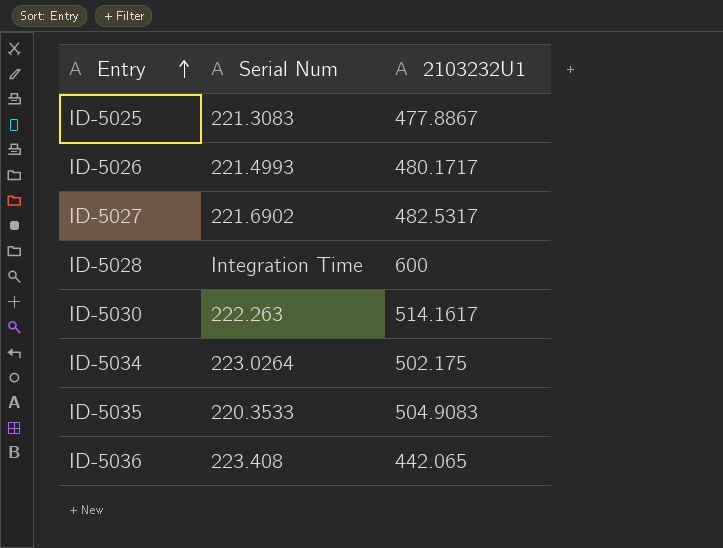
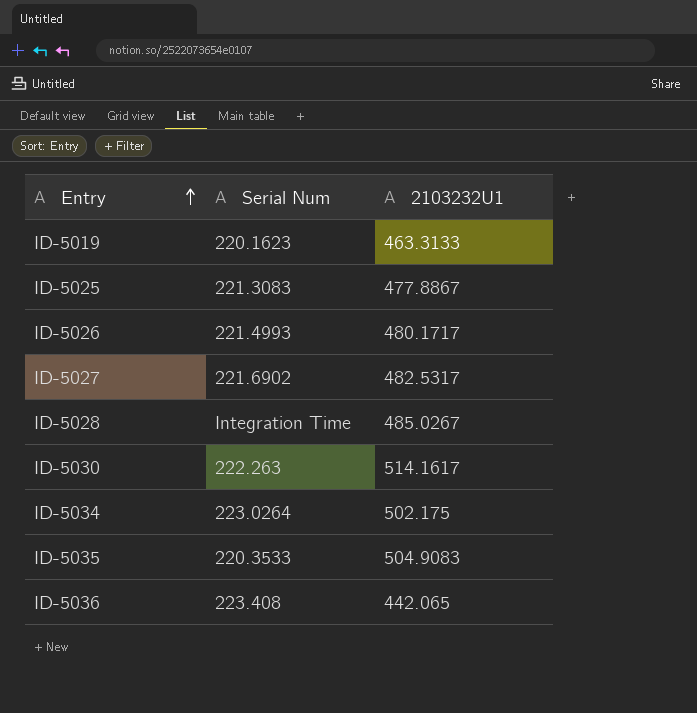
row ID-5019: none -> 220.1623 | 463.3133
ID-5028 | 2103232U1: 600 -> 485.0267

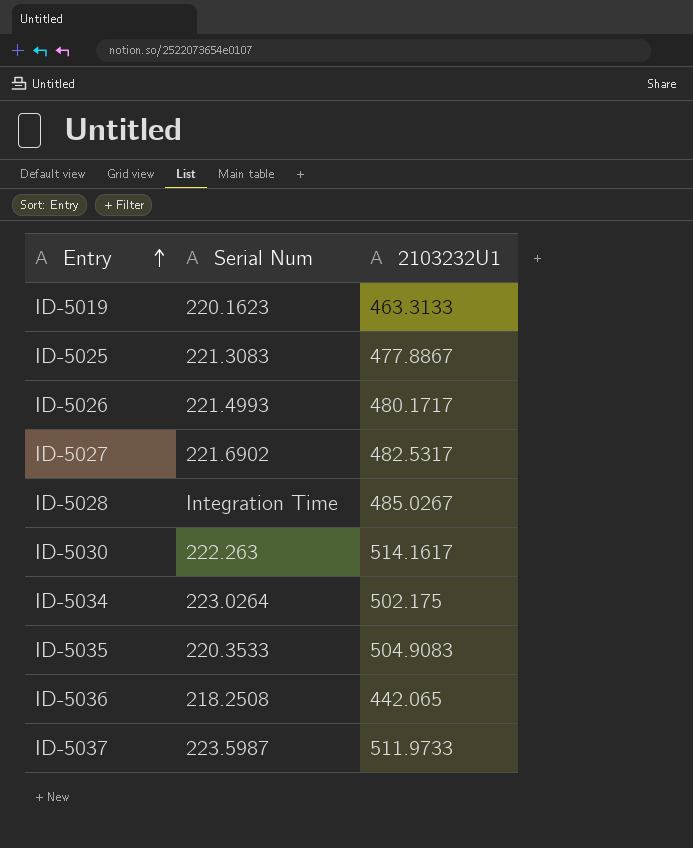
ID-5036 | Serial Num: 223.408 -> 218.2508
row ID-5037: none -> 223.5987 | 511.9733

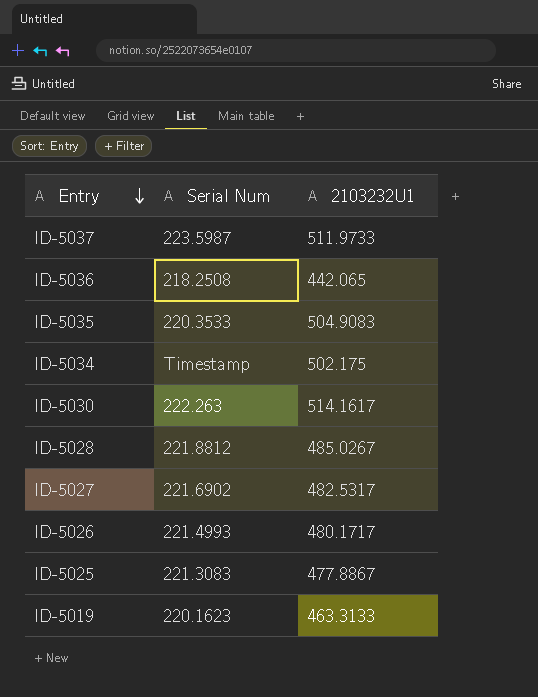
row order: Entry ascending -> Entry descending
ID-5034 | Serial Num: 223.0264 -> Timestamp
ID-5028 | Serial Num: Integration Time -> 221.8812

